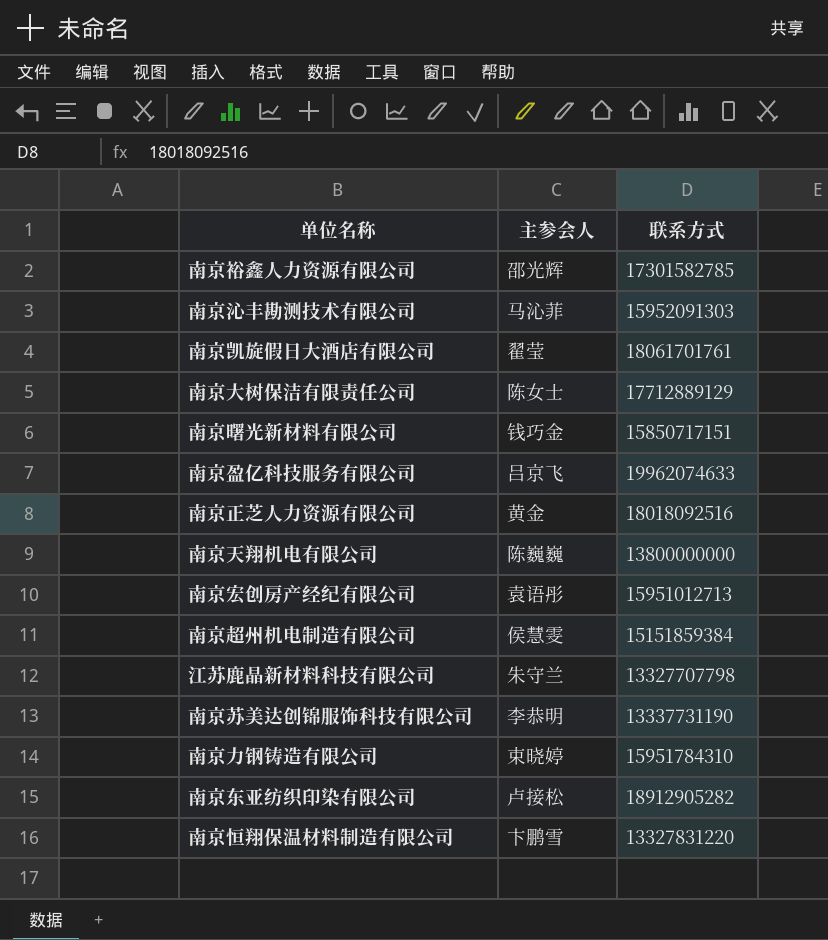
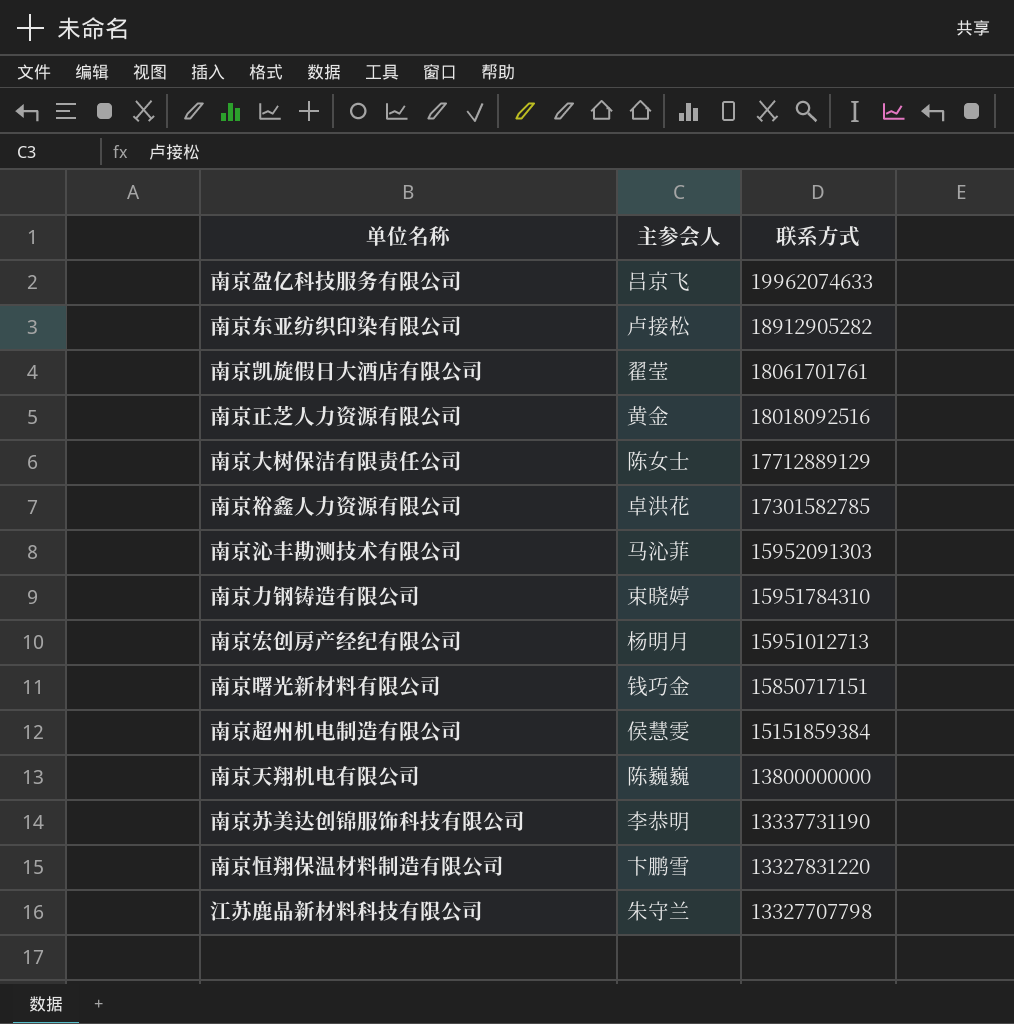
row order: none -> 联系方式 descending
南京裕鑫人力资源有限公司 | 主参会人: 邵光辉 -> 卓洪花
南京宏创房产经纪有限公司 | 主参会人: 袁语彤 -> 杨明月

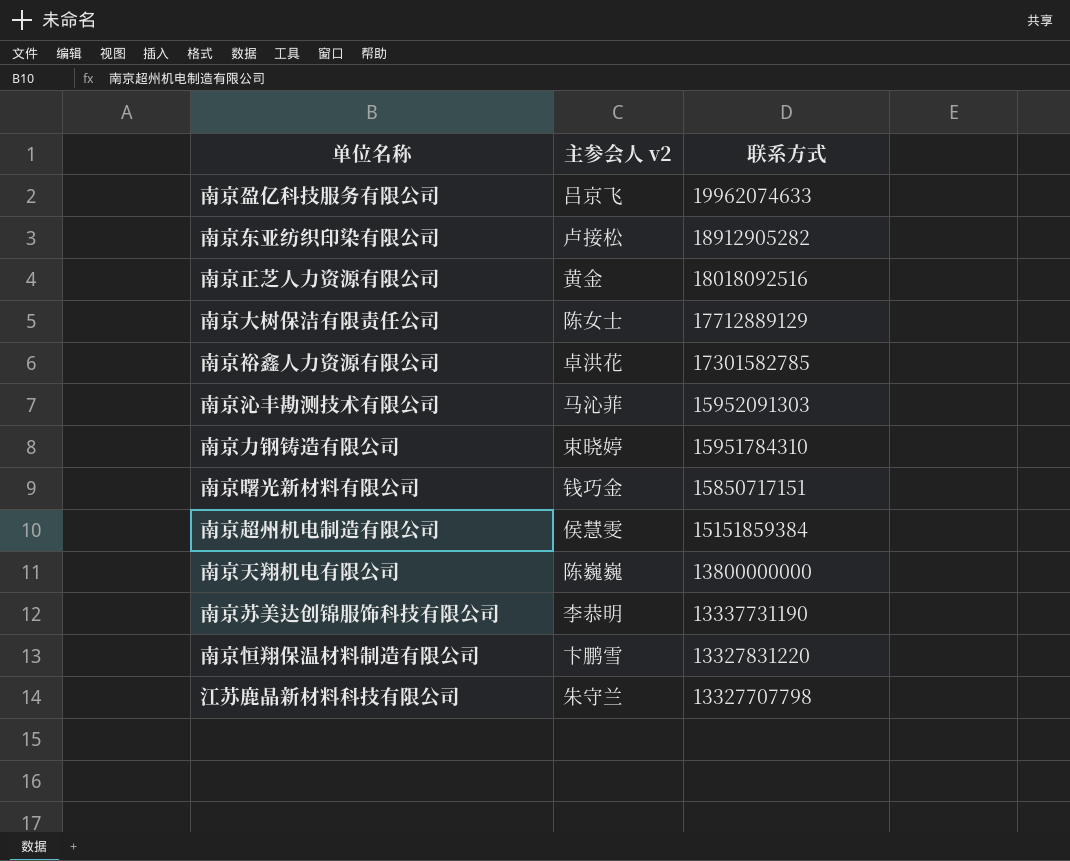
column name: 主参会人 -> 主参会人 v2
row 南京凯旋假日大酒店有限公司: 翟莹 | 18061701761 -> none
row 南京宏创房产经纪有限公司: 杨明月 | 15951012713 -> none

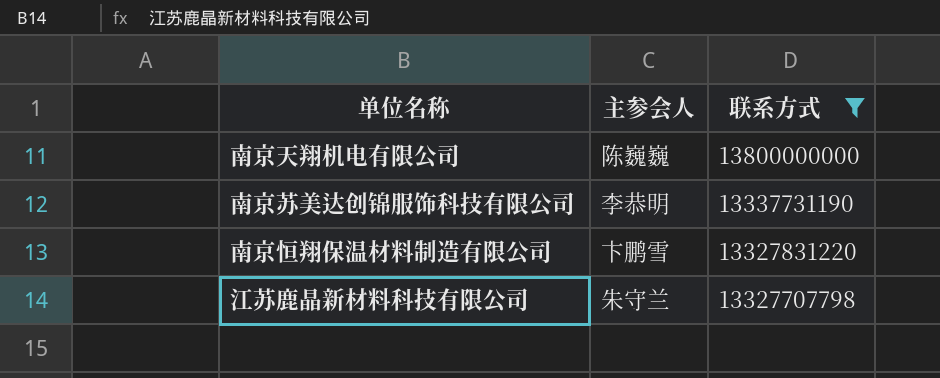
filter: none -> 联系方式 <= 13800000000
column name: 主参会人 v2 -> 主参会人

